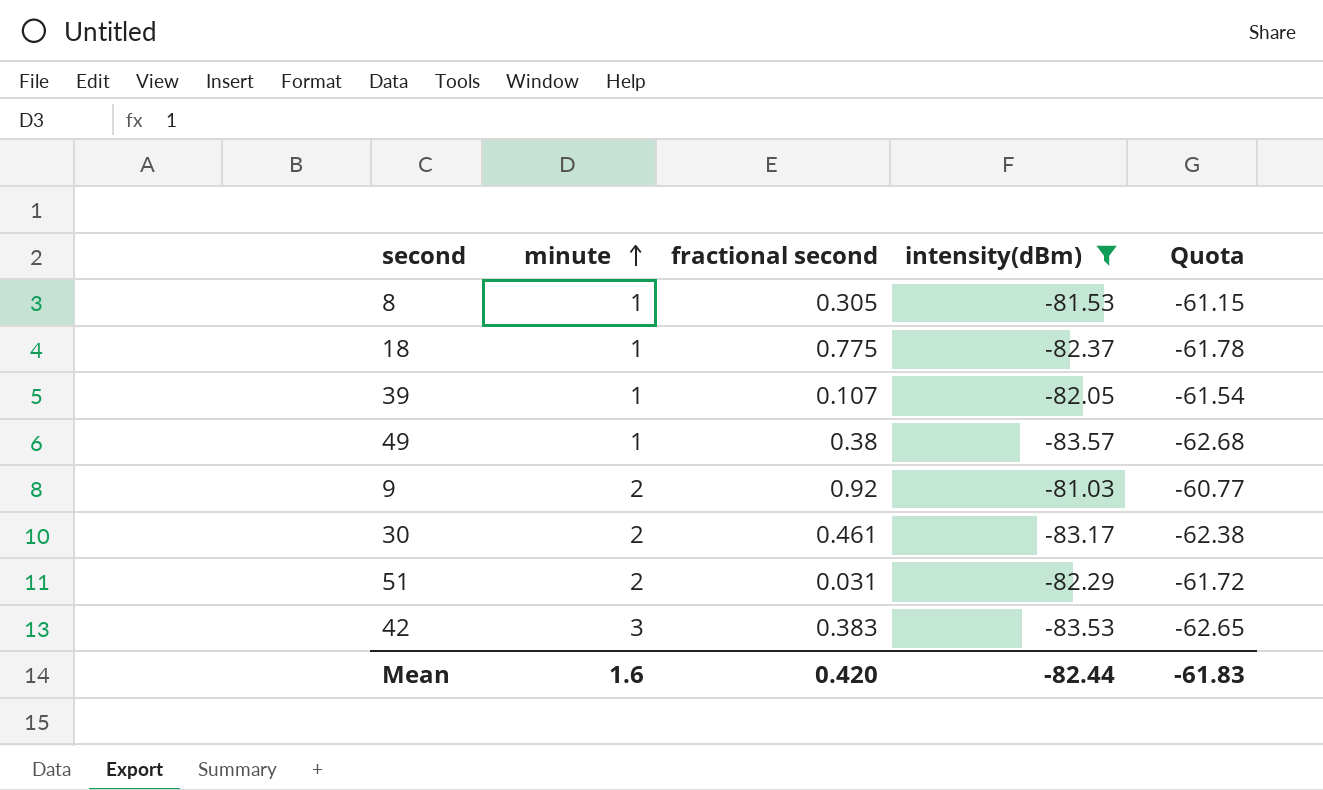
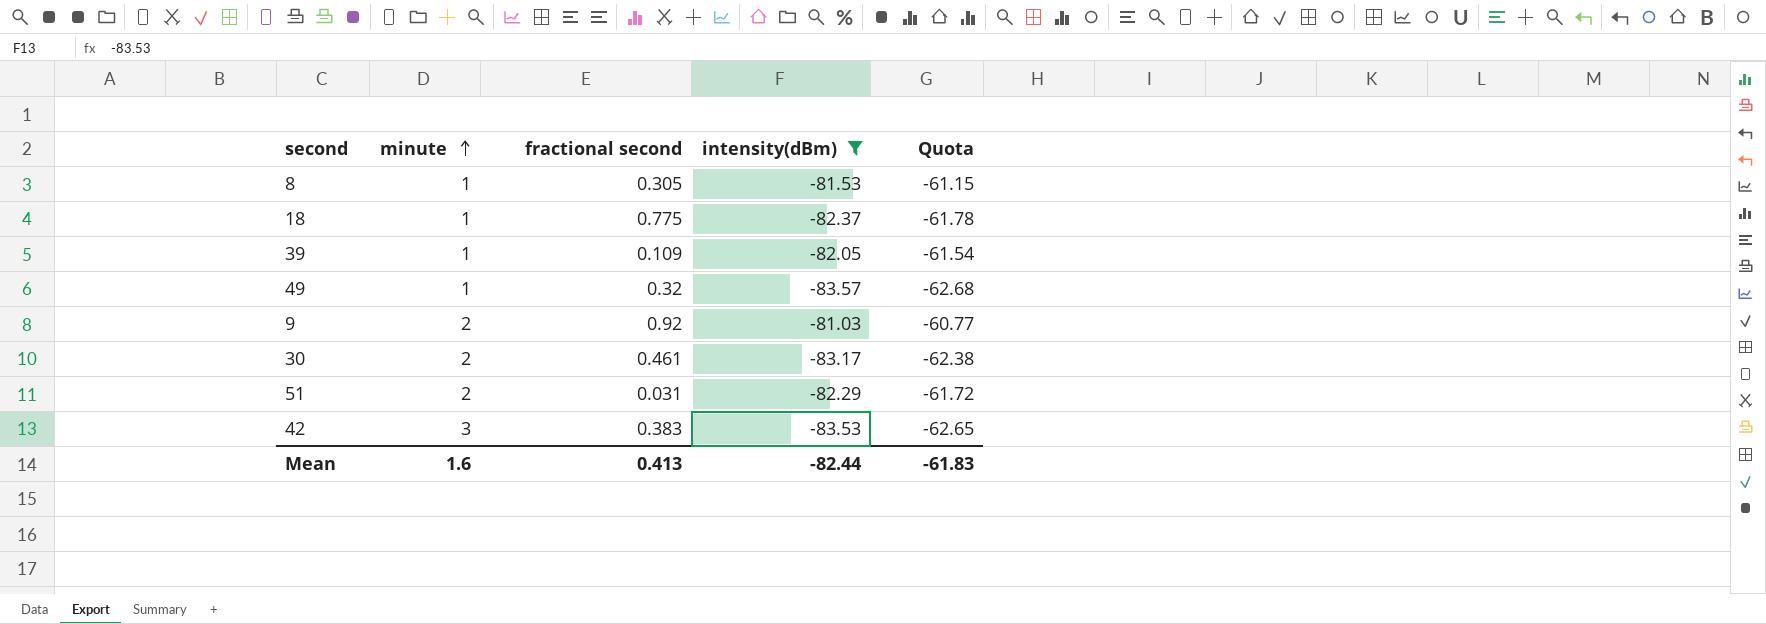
39 | fractional second: 0.107 -> 0.109
49 | fractional second: 0.38 -> 0.32
Mean | fractional second: 0.420 -> 0.413

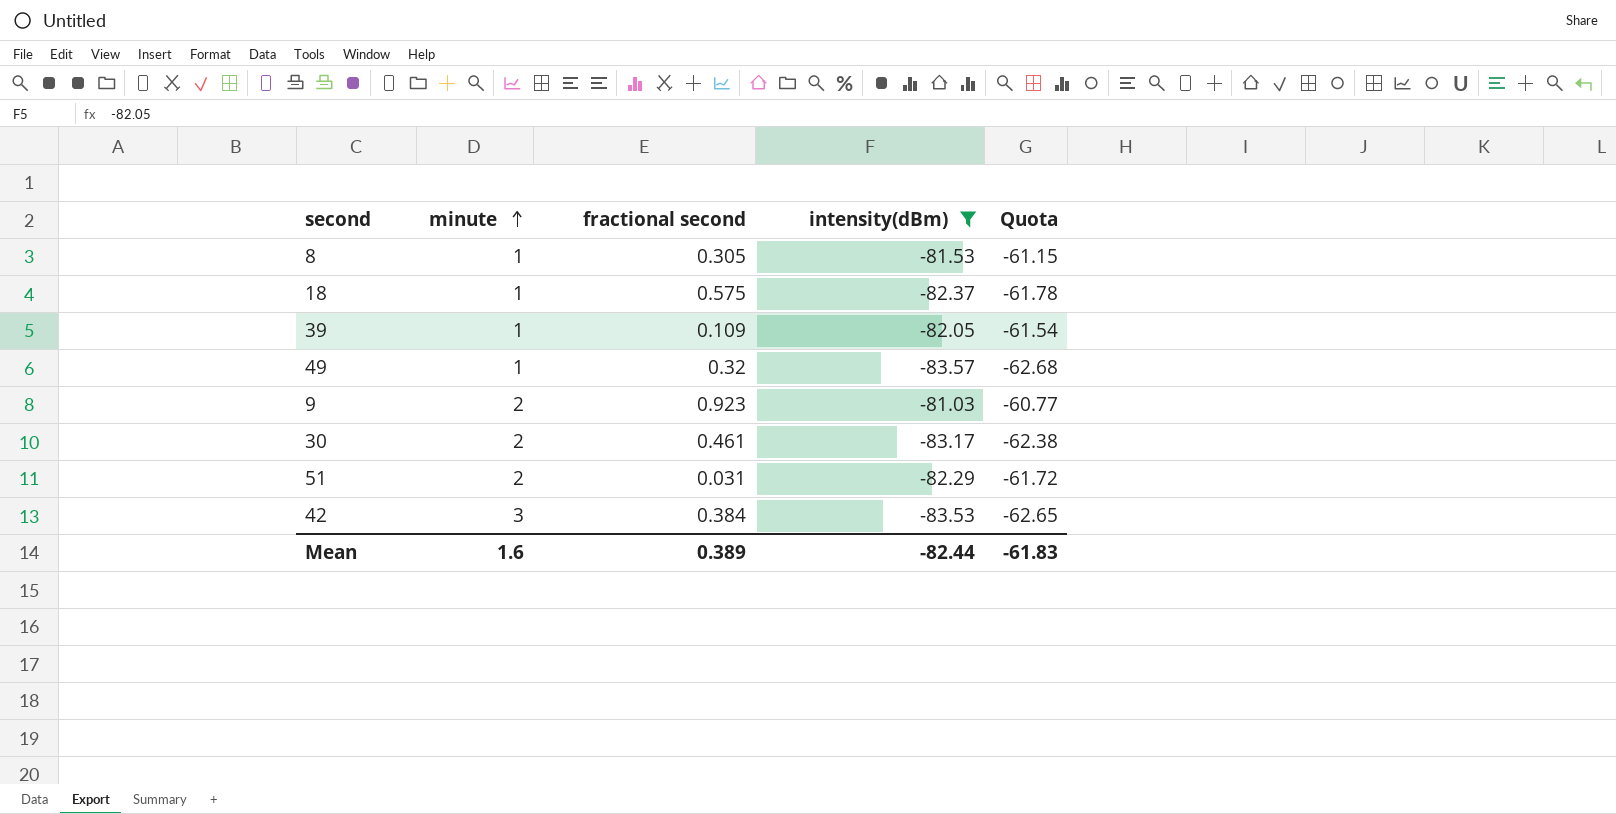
18 | fractional second: 0.775 -> 0.575
9 | fractional second: 0.92 -> 0.923
42 | fractional second: 0.383 -> 0.384
Mean | fractional second: 0.413 -> 0.389

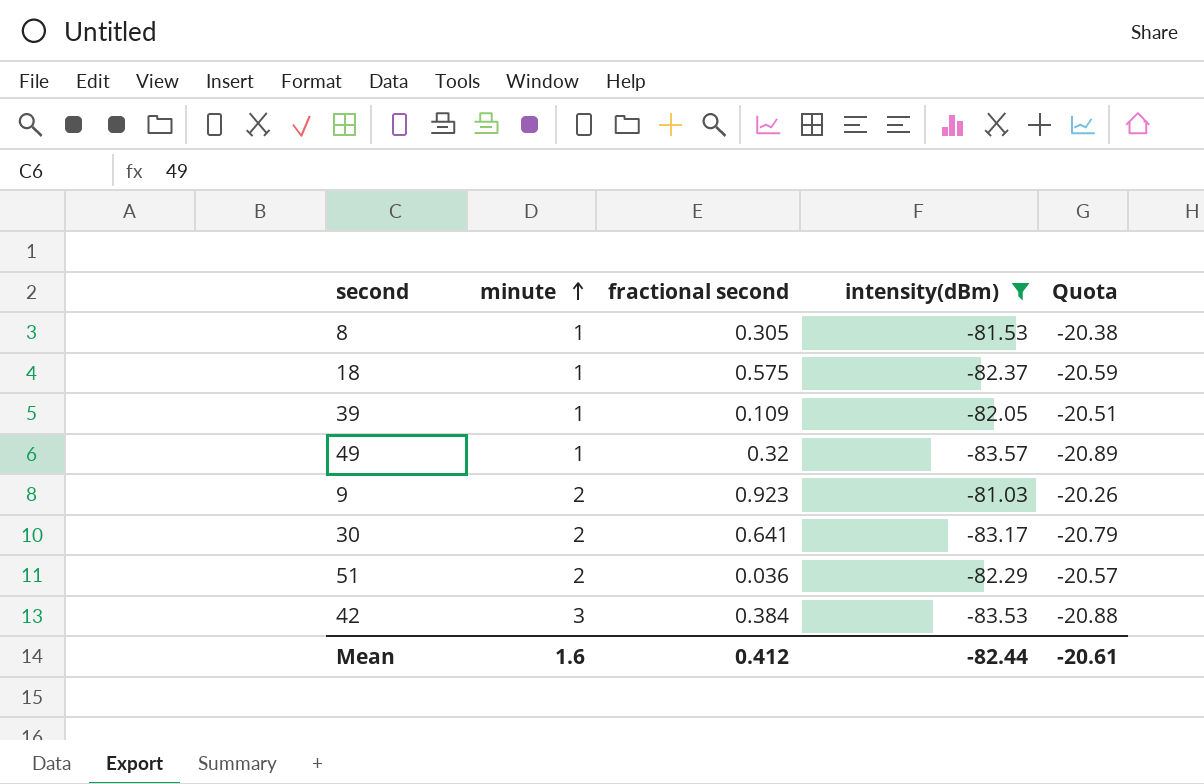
column Quota | formula: [intensity(dBm)] * 0.75 -> [intensity(dBm)] * 0.25
30 | fractional second: 0.461 -> 0.641
51 | fractional second: 0.031 -> 0.036
Mean | fractional second: 0.389 -> 0.412
Mean | Quota: -61.83 -> -20.61

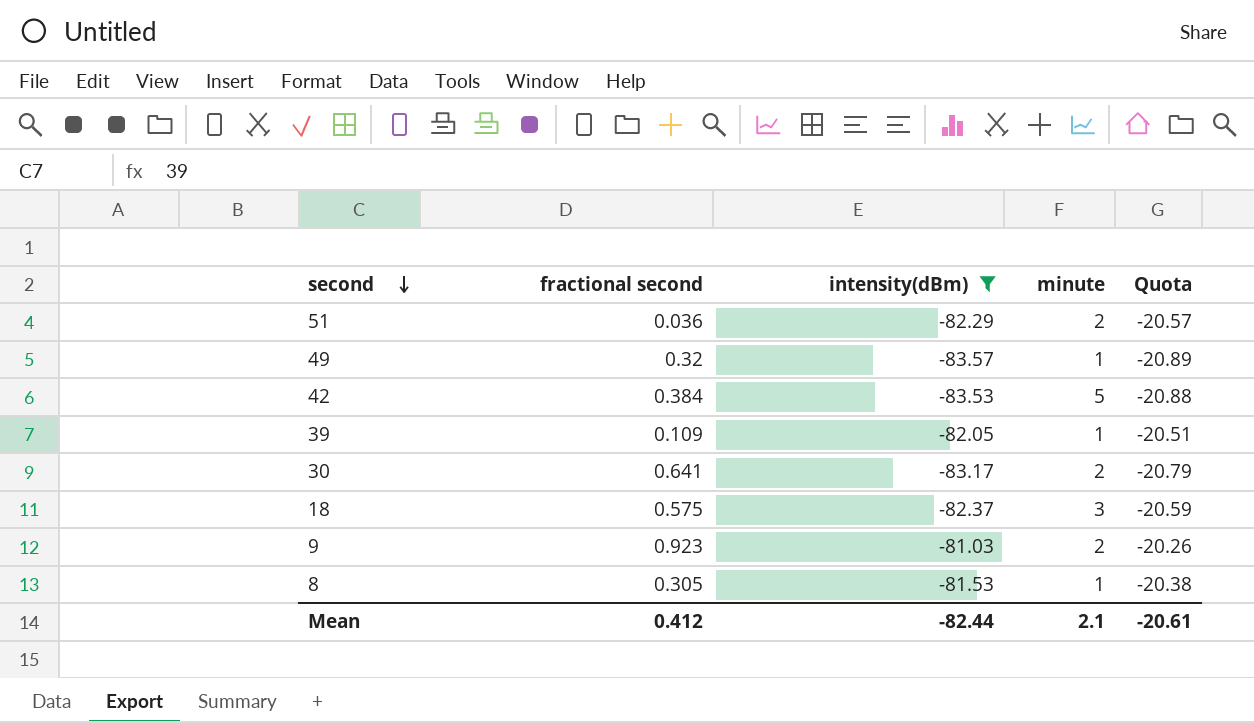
row order: minute ascending -> second descending
column minute | position: 2 -> 4
42 | minute: 3 -> 5
18 | minute: 1 -> 3
Mean | minute: 1.6 -> 2.1

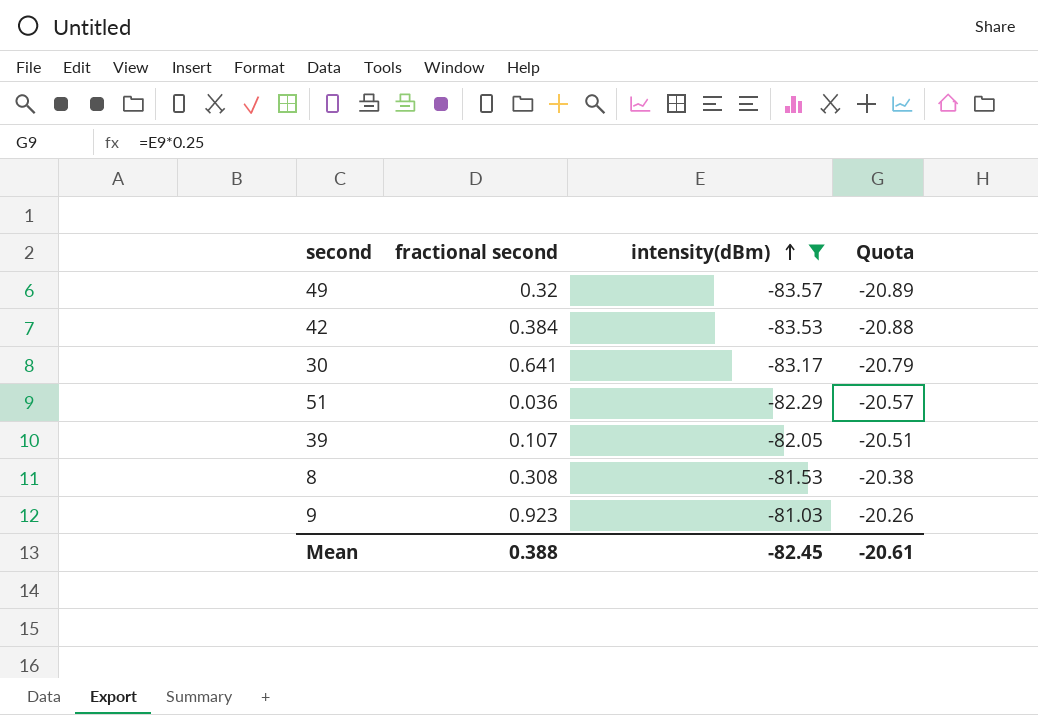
row order: second descending -> intensity(dBm) ascending
column minute | position: 4 -> none
row 18: 0.575 | -82.37 | 3 | -20.59 -> none
39 | fractional second: 0.109 -> 0.107
8 | fractional second: 0.305 -> 0.308
Mean | fractional second: 0.412 -> 0.388
Mean | intensity(dBm): -82.44 -> -82.45

